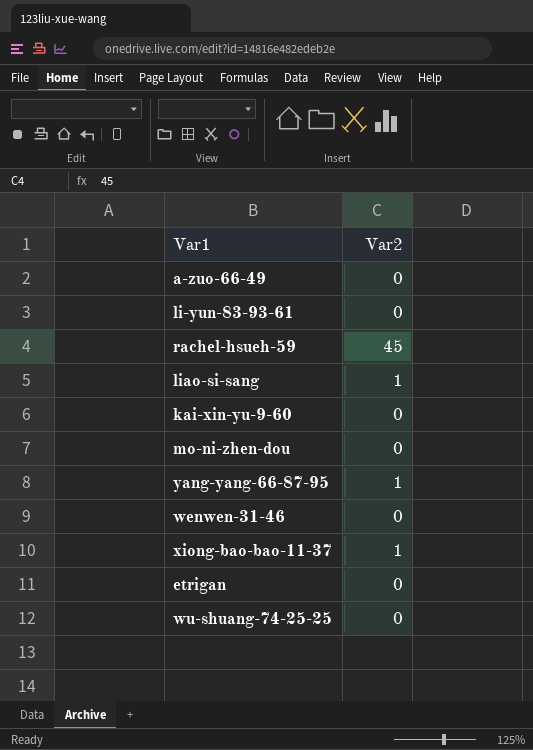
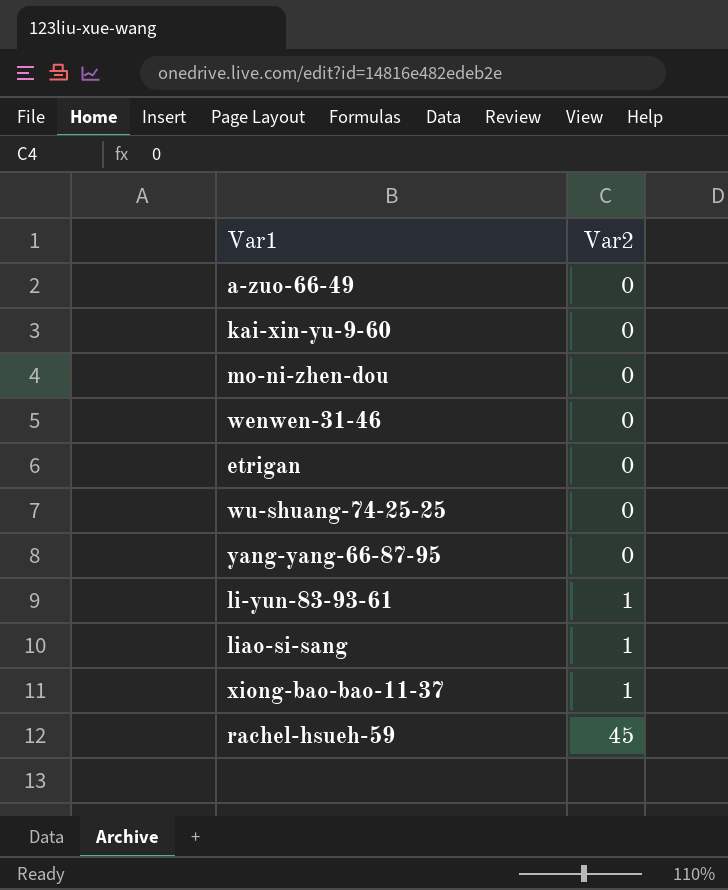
row order: none -> Var2 ascending
yang-yang-66-87-95 | Var2: 1 -> 0
li-yun-83-93-61 | Var2: 0 -> 1

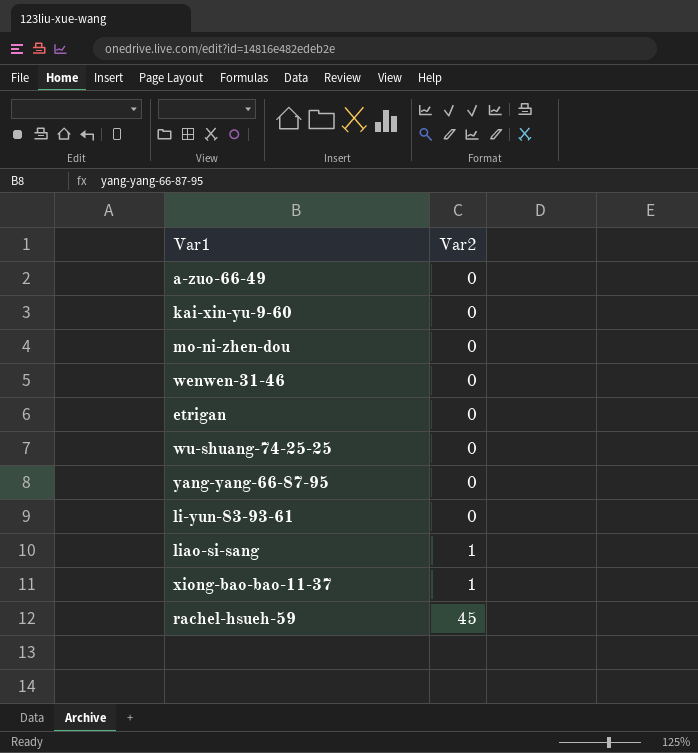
li-yun-83-93-61 | Var2: 1 -> 0

